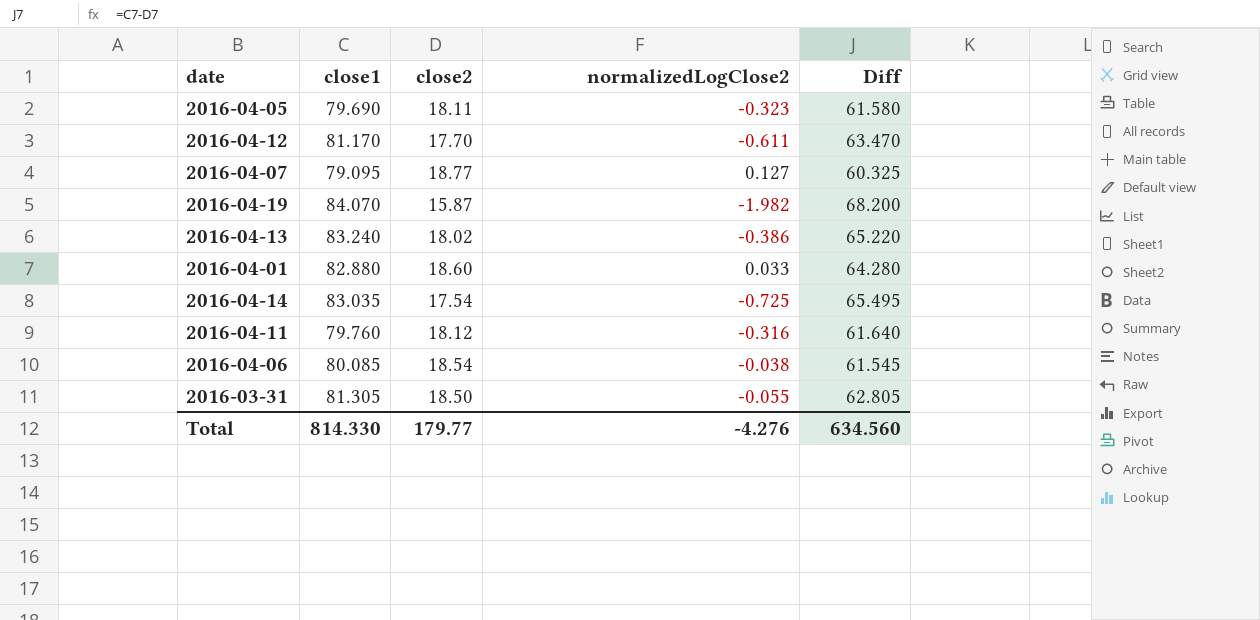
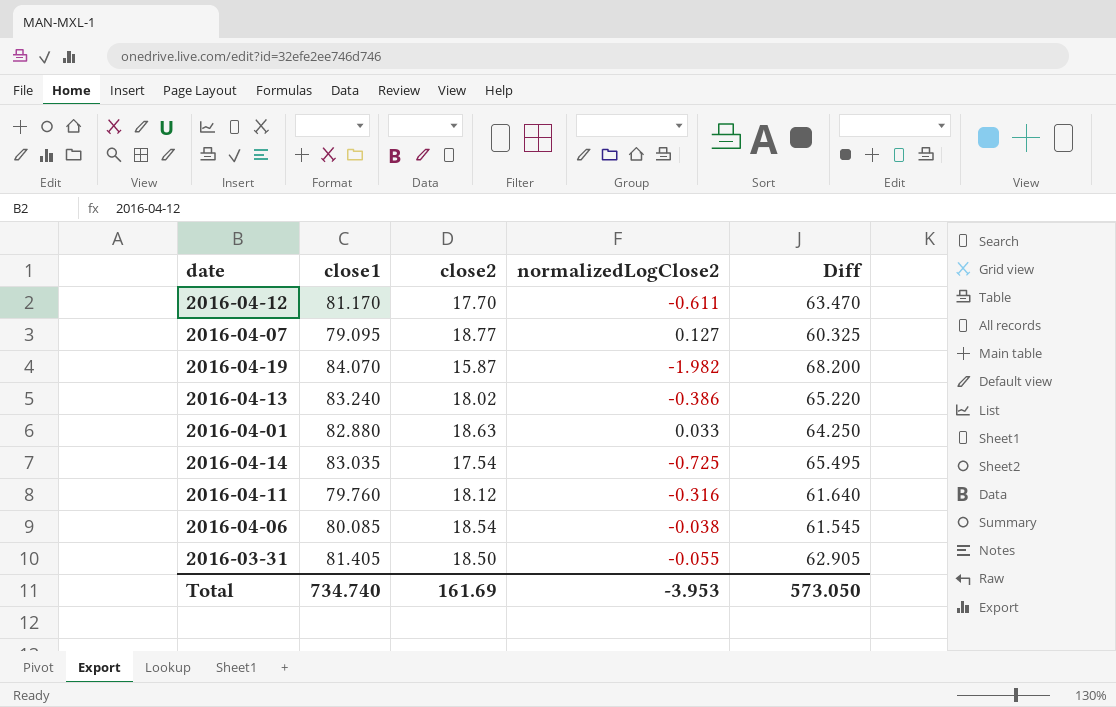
row 2016-04-05: 79.690 | 18.11 | -0.323 | 61.580 -> none
2016-04-01 | close2: 18.60 -> 18.63
2016-04-01 | Diff: 64.280 -> 64.250
2016-03-31 | close1: 81.305 -> 81.405
2016-03-31 | Diff: 62.805 -> 62.905
Total | close1: 814.330 -> 734.740
Total | close2: 179.77 -> 161.69
Total | normalizedLogClose2: -4.276 -> -3.953
Total | Diff: 634.560 -> 573.050

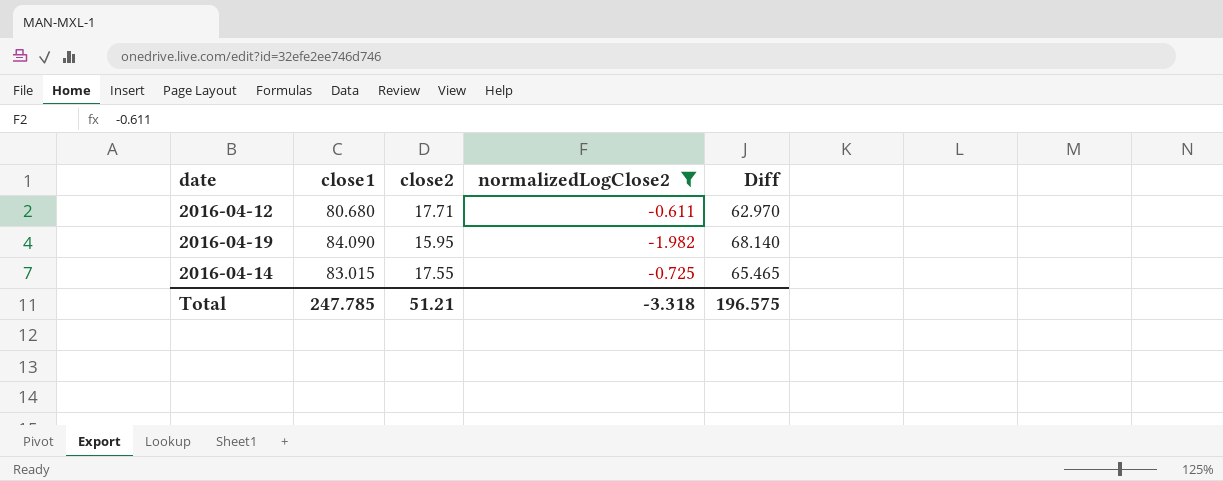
filter: none -> normalizedLogClose2 <= -0.611
2016-04-12 | close1: 81.170 -> 80.680
2016-04-12 | close2: 17.70 -> 17.71
2016-04-12 | Diff: 63.470 -> 62.970
2016-04-19 | close1: 84.070 -> 84.090
2016-04-19 | close2: 15.87 -> 15.95
2016-04-19 | Diff: 68.200 -> 68.140
2016-04-14 | close1: 83.035 -> 83.015
2016-04-14 | close2: 17.54 -> 17.55
2016-04-14 | Diff: 65.495 -> 65.465
Total | close1: 734.740 -> 247.785
Total | close2: 161.69 -> 51.21
Total | normalizedLogClose2: -3.953 -> -3.318
Total | Diff: 573.050 -> 196.575

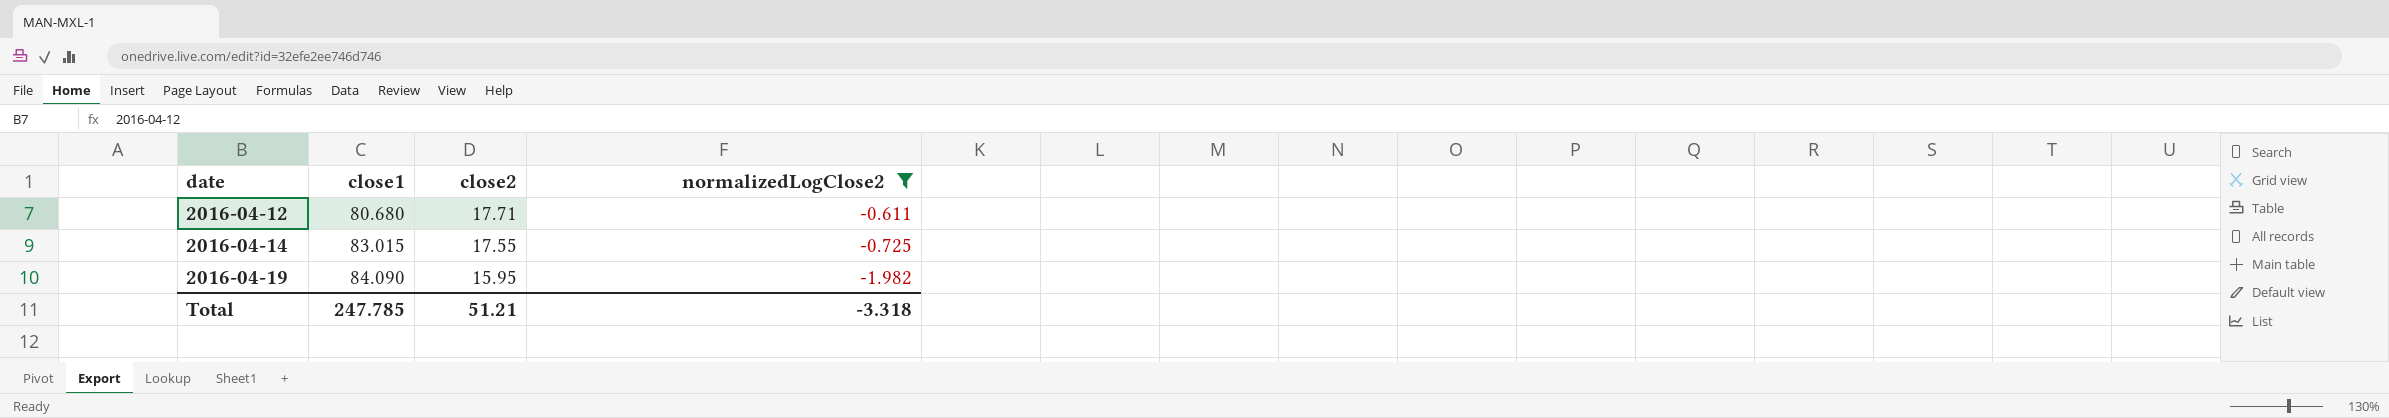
row order: none -> date ascending
column Diff | formula: [close1] - [close2] -> none

